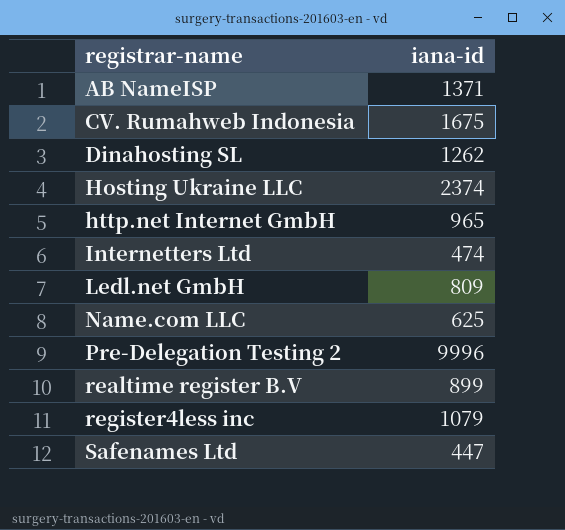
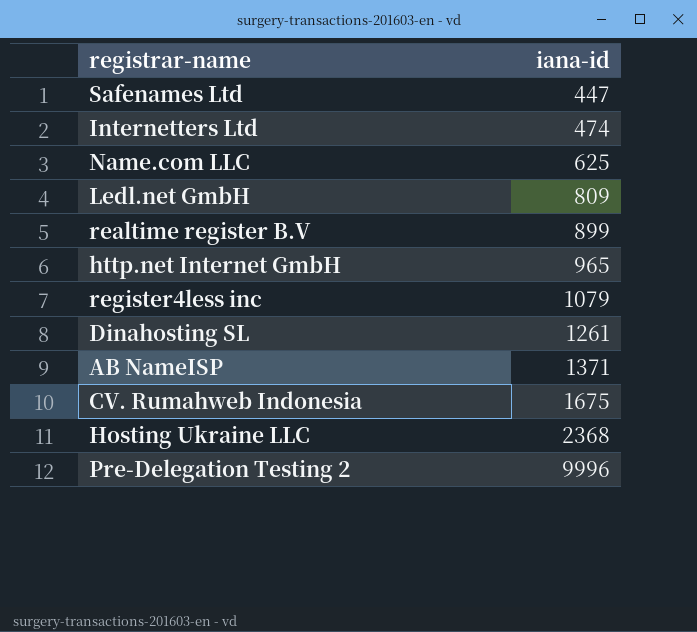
row order: registrar-name ascending -> iana-id ascending
Dinahosting SL | iana-id: 1262 -> 1261
Hosting Ukraine LLC | iana-id: 2374 -> 2368

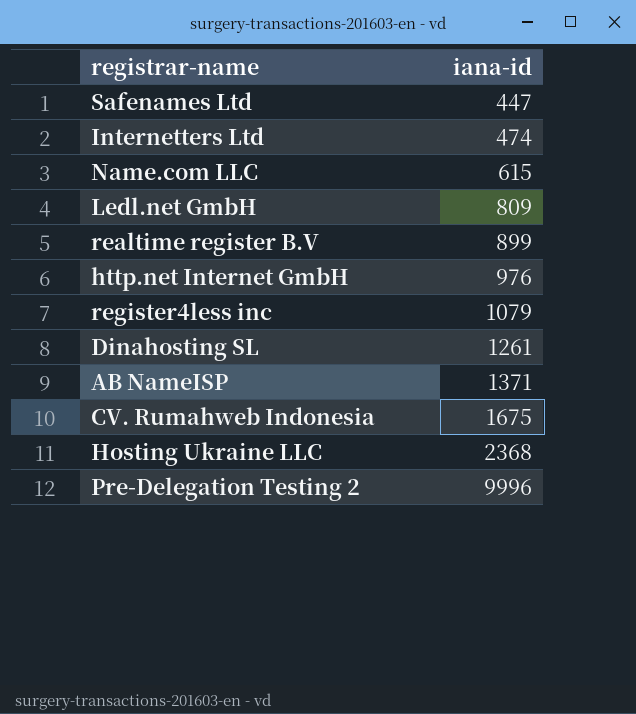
Name.com LLC | iana-id: 625 -> 615
http.net Internet GmbH | iana-id: 965 -> 976

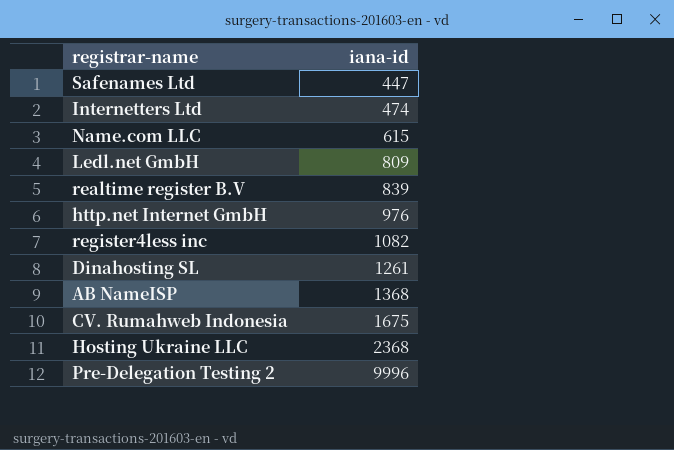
realtime register B.V | iana-id: 899 -> 839
register4less inc | iana-id: 1079 -> 1082
AB NameISP | iana-id: 1371 -> 1368

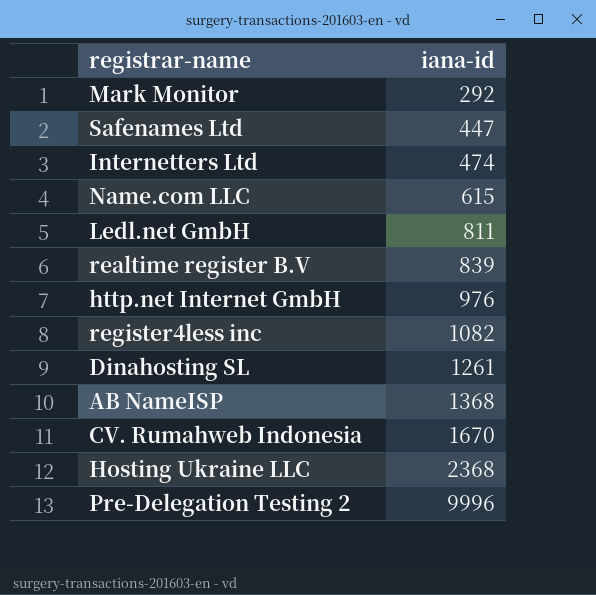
row Mark Monitor: none -> 292
Ledl.net GmbH | iana-id: 809 -> 811
CV. Rumahweb Indonesia | iana-id: 1675 -> 1670

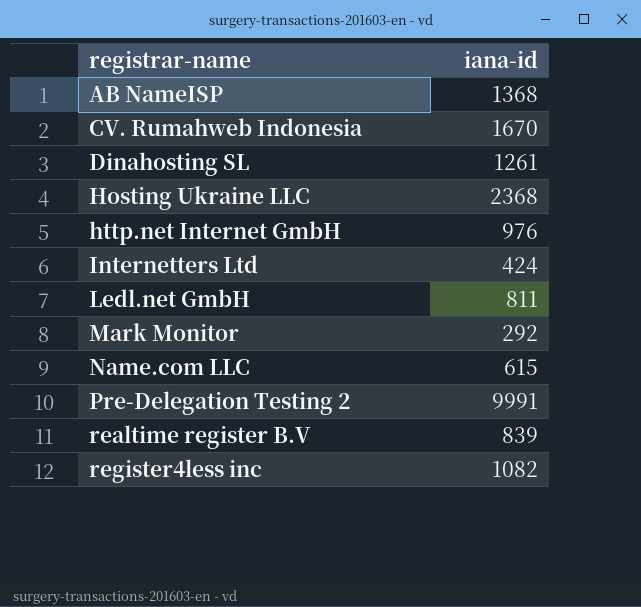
row order: iana-id ascending -> registrar-name ascending
row Safenames Ltd: 447 -> none
Internetters Ltd | iana-id: 474 -> 424
Pre-Delegation Testing 2 | iana-id: 9996 -> 9991

